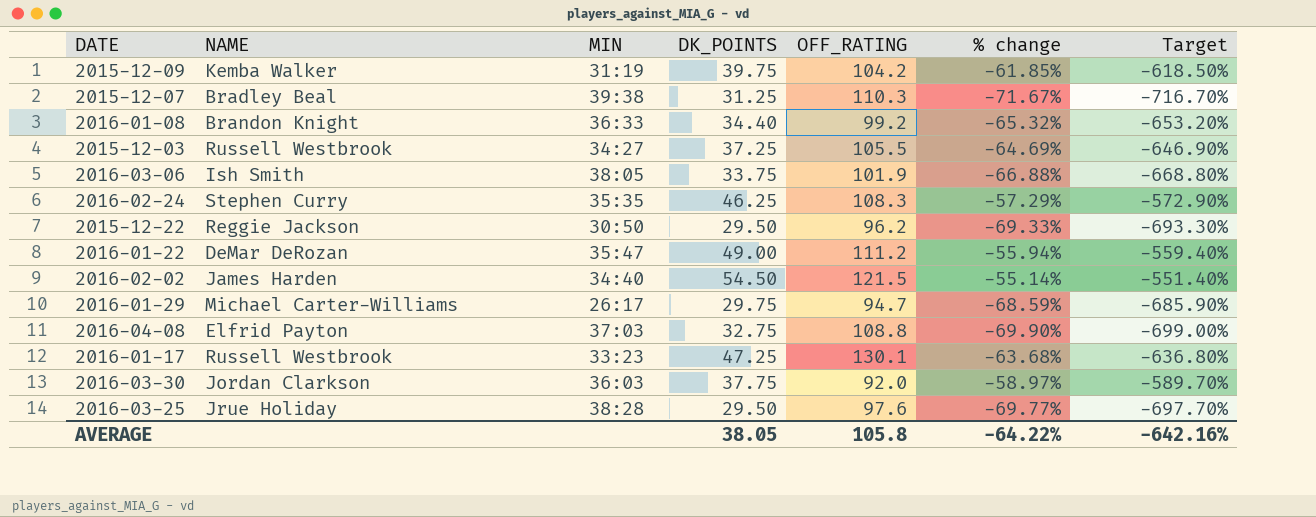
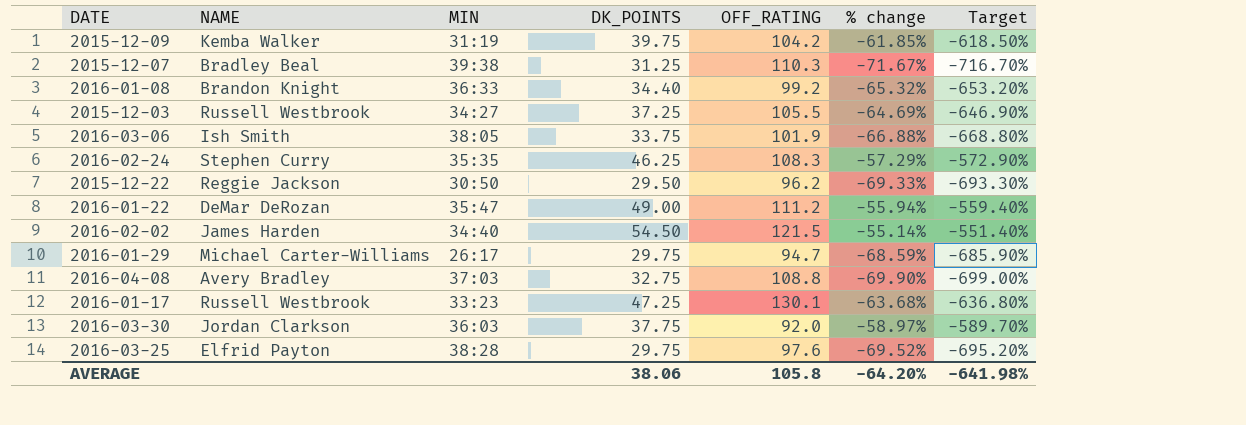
2016-04-08 | NAME: Elfrid Payton -> Avery Bradley
2016-03-25 | NAME: Jrue Holiday -> Elfrid Payton
2016-03-25 | DK_POINTS: 29.50 -> 29.75
2016-03-25 | % change: -69.77% -> -69.52%
2016-03-25 | Target: -697.70% -> -695.20%
AVERAGE | DK_POINTS: 38.05 -> 38.06
AVERAGE | % change: -64.22% -> -64.20%
AVERAGE | Target: -642.16% -> -641.98%

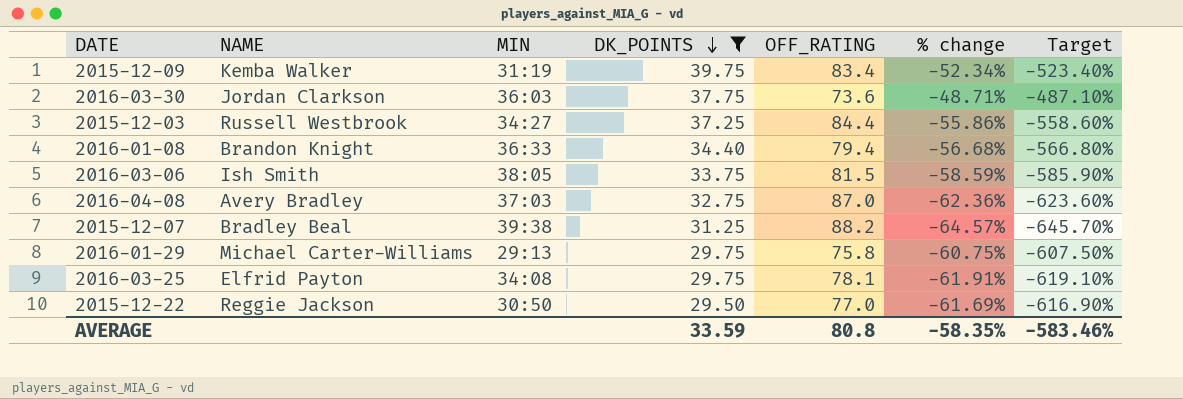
filter: none -> DK_POINTS <= 39.75
row order: none -> DK_POINTS descending
2015-12-09 | OFF_RATING: 104.2 -> 83.4
2015-12-09 | % change: -61.85% -> -52.34%
2015-12-09 | Target: -618.50% -> -523.40%
2016-03-30 | OFF_RATING: 92.0 -> 73.6
2016-03-30 | % change: -58.97% -> -48.71%
2016-03-30 | Target: -589.70% -> -487.10%
2015-12-03 | OFF_RATING: 105.5 -> 84.4
2015-12-03 | % change: -64.69% -> -55.86%
2015-12-03 | Target: -646.90% -> -558.60%
2016-01-08 | OFF_RATING: 99.2 -> 79.4
2016-01-08 | % change: -65.32% -> -56.68%
2016-01-08 | Target: -653.20% -> -566.80%
2016-03-06 | OFF_RATING: 101.9 -> 81.5
2016-03-06 | % change: -66.88% -> -58.59%
2016-03-06 | Target: -668.80% -> -585.90%
2016-04-08 | OFF_RATING: 108.8 -> 87.0
2016-04-08 | % change: -69.90% -> -62.36%
2016-04-08 | Target: -699.00% -> -623.60%
2015-12-07 | OFF_RATING: 110.3 -> 88.2
2015-12-07 | % change: -71.67% -> -64.57%
2015-12-07 | Target: -716.70% -> -645.70%
2016-01-29 | MIN: 26:17 -> 29:13
2016-01-29 | OFF_RATING: 94.7 -> 75.8
2016-01-29 | % change: -68.59% -> -60.75%
2016-01-29 | Target: -685.90% -> -607.50%
2016-03-25 | MIN: 38:28 -> 34:08
2016-03-25 | OFF_RATING: 97.6 -> 78.1
2016-03-25 | % change: -69.52% -> -61.91%
2016-03-25 | Target: -695.20% -> -619.10%
2015-12-22 | OFF_RATING: 96.2 -> 77.0
2015-12-22 | % change: -69.33% -> -61.69%
2015-12-22 | Target: -693.30% -> -616.90%
AVERAGE | DK_POINTS: 38.06 -> 33.59
AVERAGE | OFF_RATING: 105.8 -> 80.8
AVERAGE | % change: -64.20% -> -58.35%
AVERAGE | Target: -641.98% -> -583.46%

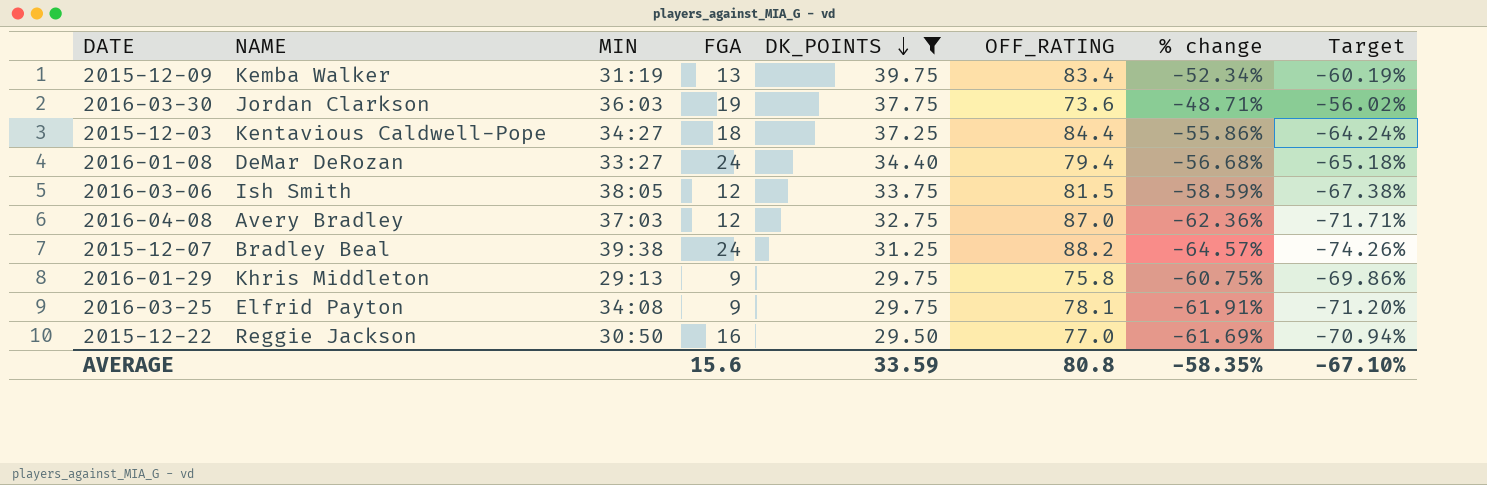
column FGA | position: none -> 4
column Target | formula: [% change] * 10 -> [% change] * 1.15
2015-12-03 | NAME: Russell Westbrook -> Kentavious Caldwell-Pope
2016-01-08 | NAME: Brandon Knight -> DeMar DeRozan
2016-01-08 | MIN: 36:33 -> 33:27
2016-01-29 | NAME: Michael Carter-Williams -> Khris Middleton
AVERAGE | Target: -583.46% -> -67.10%

